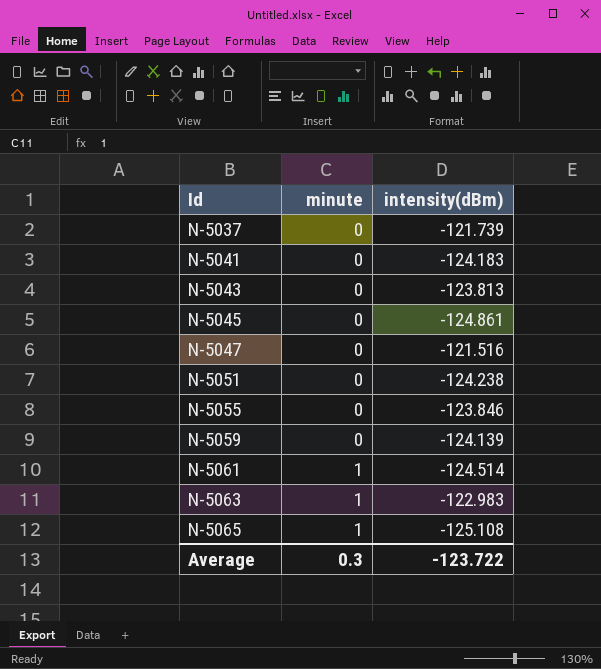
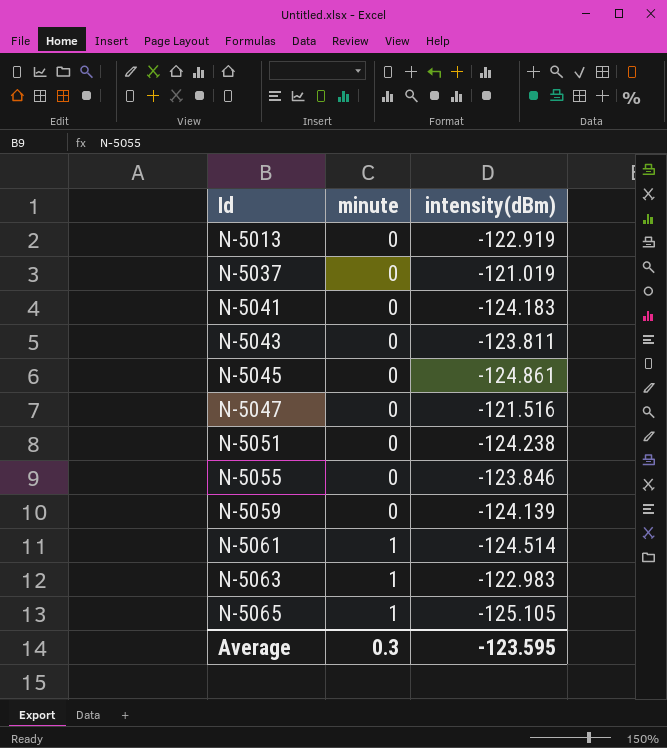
row N-5013: none -> 0 | -122.919
N-5037 | intensity(dBm): -121.739 -> -121.019
N-5043 | intensity(dBm): -123.813 -> -123.811
N-5065 | intensity(dBm): -125.108 -> -125.105
Average | intensity(dBm): -123.722 -> -123.595

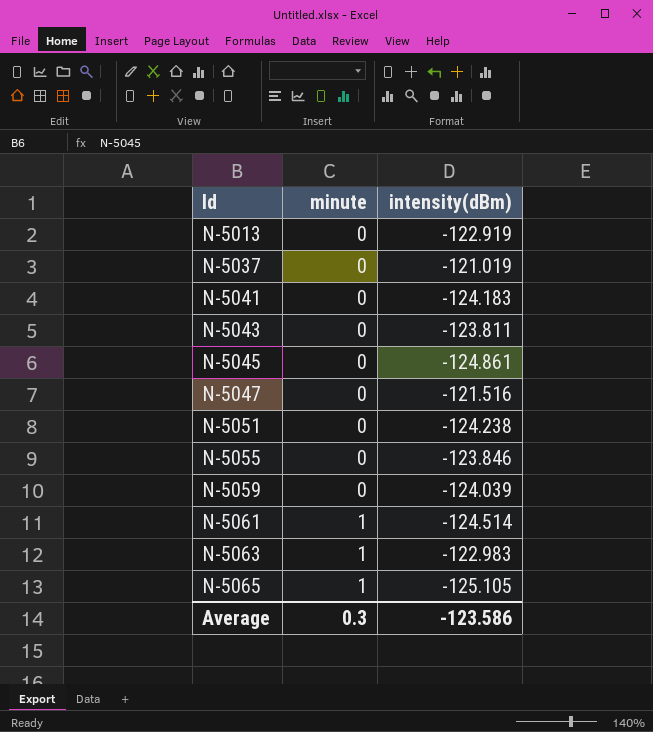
N-5059 | intensity(dBm): -124.139 -> -124.039
Average | intensity(dBm): -123.595 -> -123.586

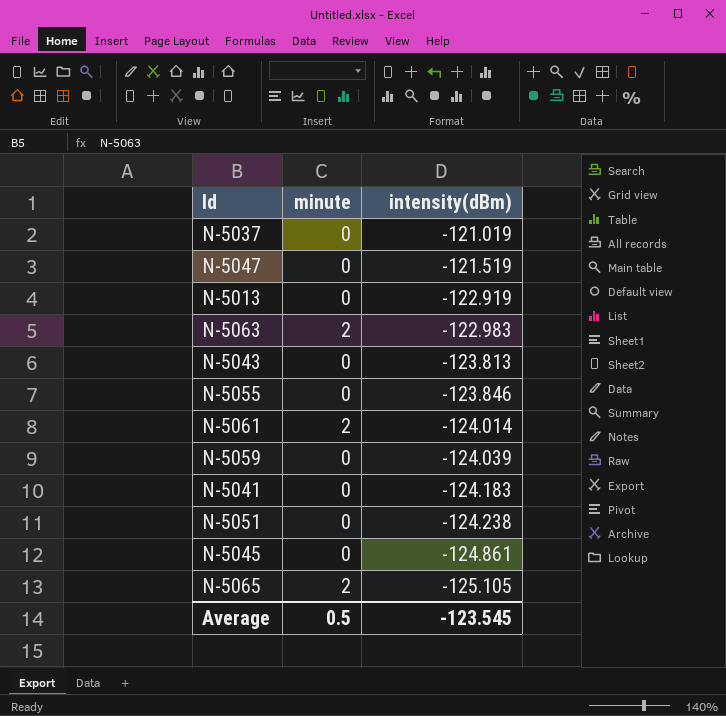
row order: Id ascending -> intensity(dBm) descending
N-5047 | intensity(dBm): -121.516 -> -121.519
N-5063 | minute: 1 -> 2
N-5043 | intensity(dBm): -123.811 -> -123.813
N-5061 | minute: 1 -> 2
N-5061 | intensity(dBm): -124.514 -> -124.014
N-5065 | minute: 1 -> 2
Average | minute: 0.3 -> 0.5
Average | intensity(dBm): -123.586 -> -123.545

